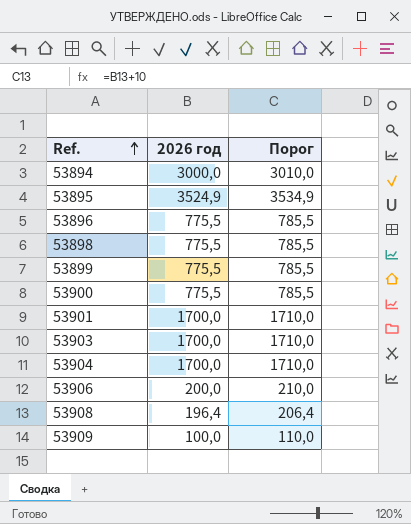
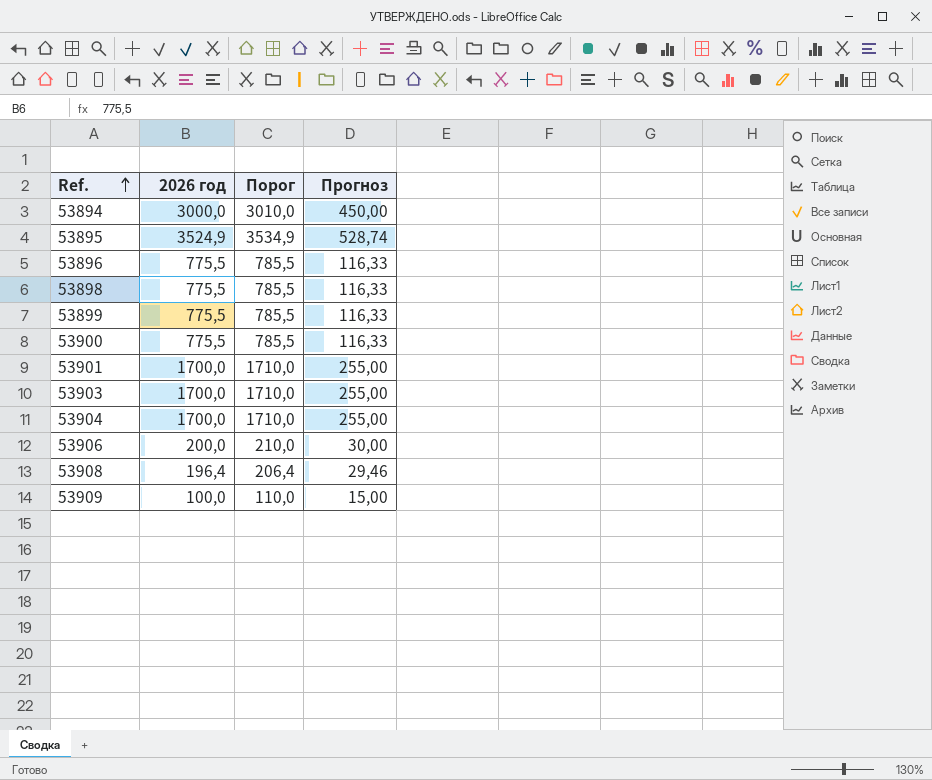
column Прогноз | formula: none -> [2026 год] * 0,15

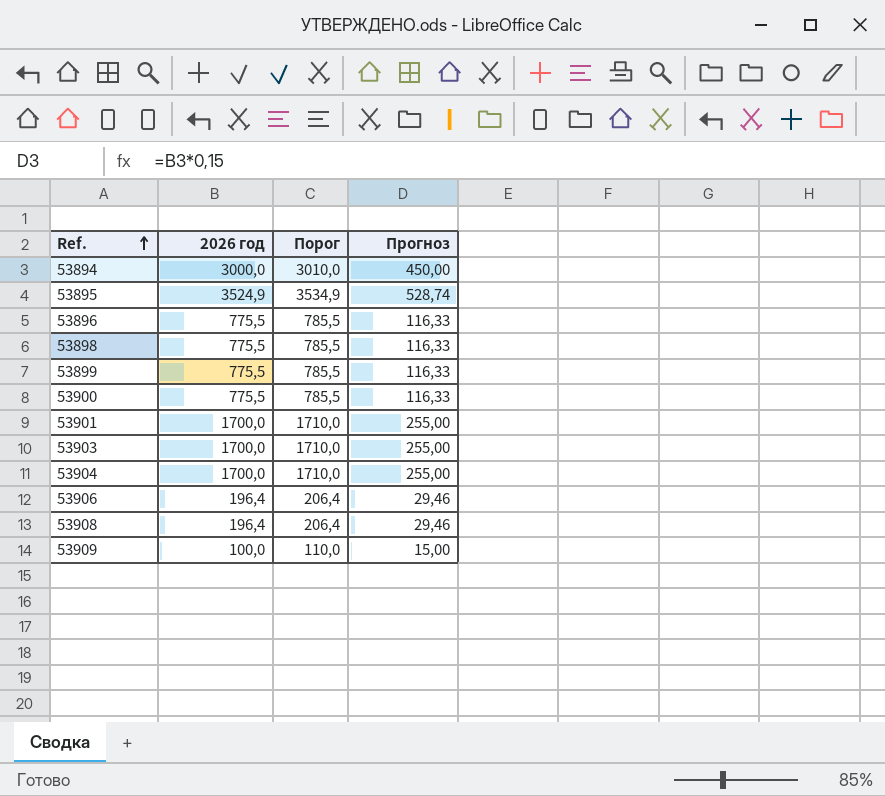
53906 | 2026 год: 200,0 -> 196,4
53906 | Порог: 210,0 -> 206,4
53906 | Прогноз: 30,00 -> 29,46

